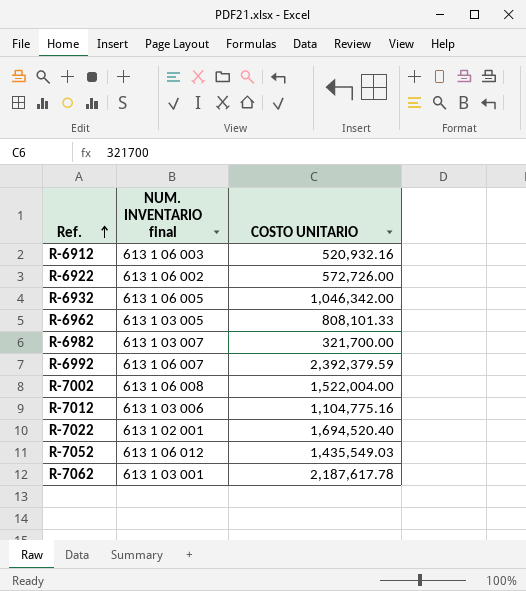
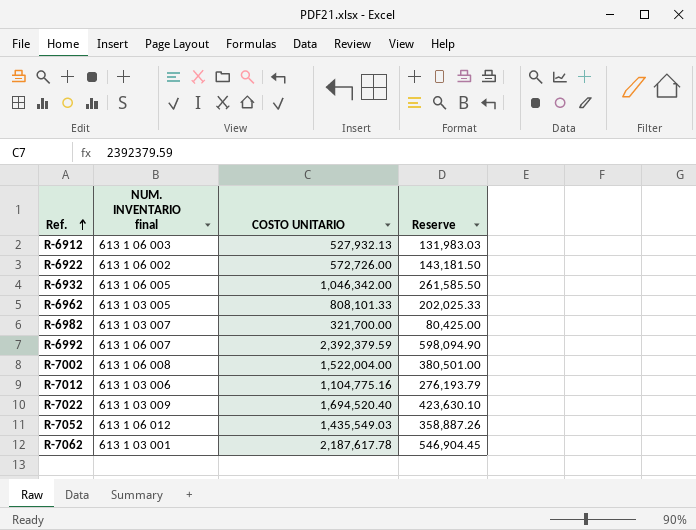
column Reserve | formula: none -> [COSTO UNITARIO] * 0.25
R-6912 | COSTO UNITARIO: 520,932.16 -> 527,932.13
R-7022 | NUM. INVENTARIO final: 613 1 02 001 -> 613 1 03 009

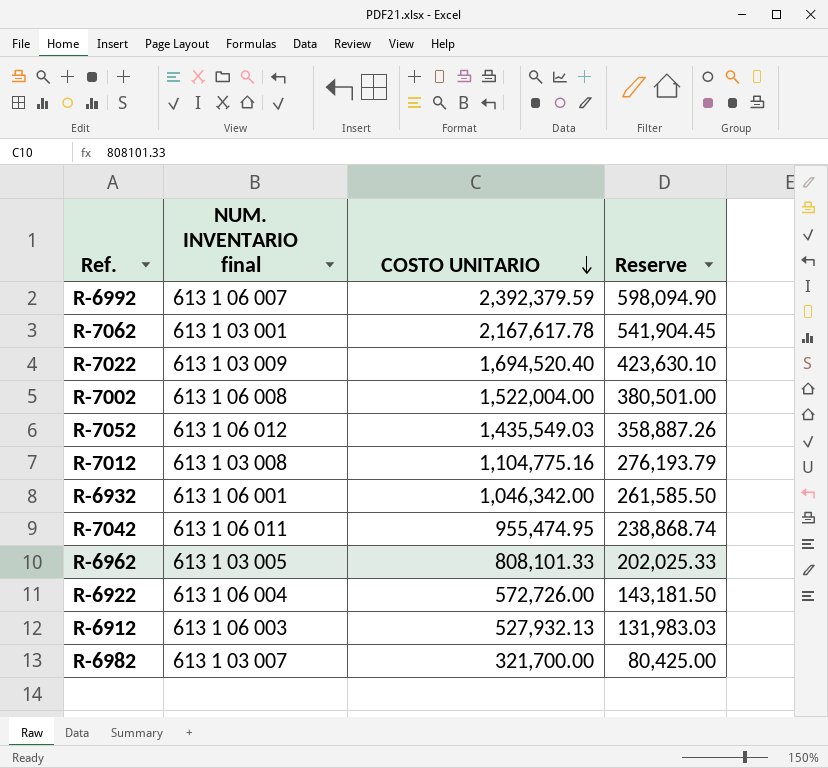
row order: Ref. ascending -> COSTO UNITARIO descending
R-7062 | COSTO UNITARIO: 2,187,617.78 -> 2,167,617.78
R-7062 | Reserve: 546,904.45 -> 541,904.45
R-7012 | NUM. INVENTARIO final: 613 1 03 006 -> 613 1 03 008
R-6932 | NUM. INVENTARIO final: 613 1 06 005 -> 613 1 06 001
row R-7042: none -> 613 1 06 011 | 955,474.95 | 238,868.74
R-6922 | NUM. INVENTARIO final: 613 1 06 002 -> 613 1 06 004

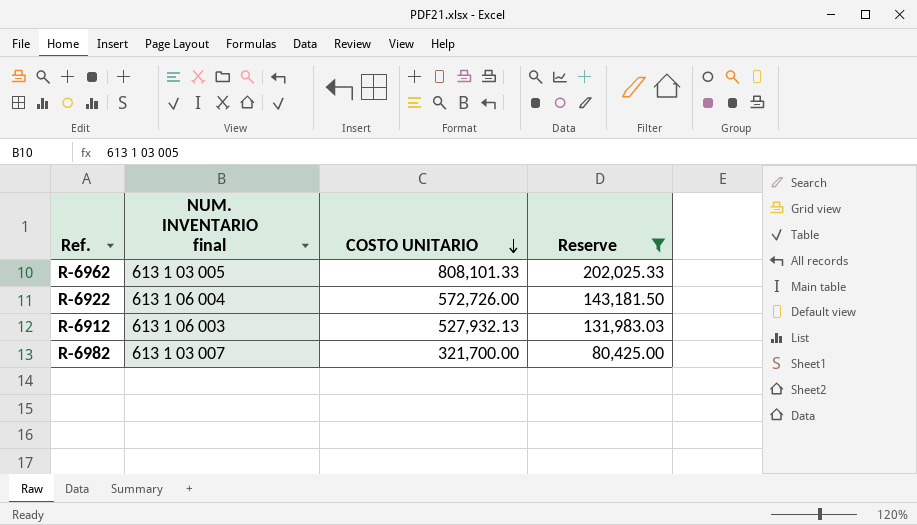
filter: none -> Reserve <= 202,025.33

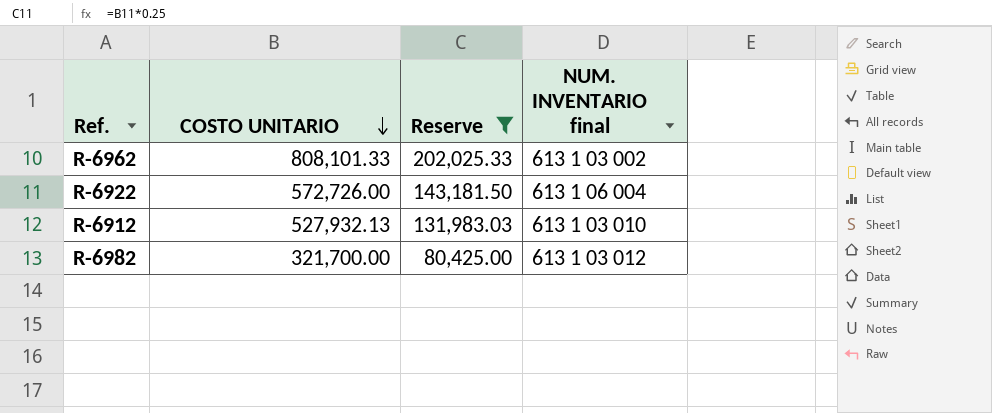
column NUM. INVENTARIO final | position: 2 -> 4
R-6962 | NUM. INVENTARIO final: 613 1 03 005 -> 613 1 03 002
R-6912 | NUM. INVENTARIO final: 613 1 06 003 -> 613 1 03 010
R-6982 | NUM. INVENTARIO final: 613 1 03 007 -> 613 1 03 012

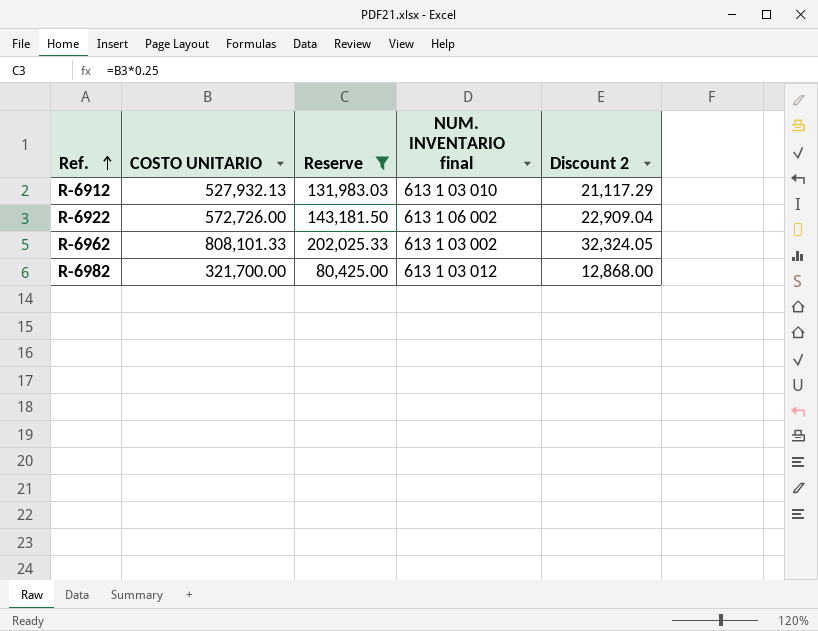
row order: COSTO UNITARIO descending -> Ref. ascending
column Discount 2 | formula: none -> [COSTO UNITARIO] * 0.04
R-6922 | NUM. INVENTARIO final: 613 1 06 004 -> 613 1 06 002

